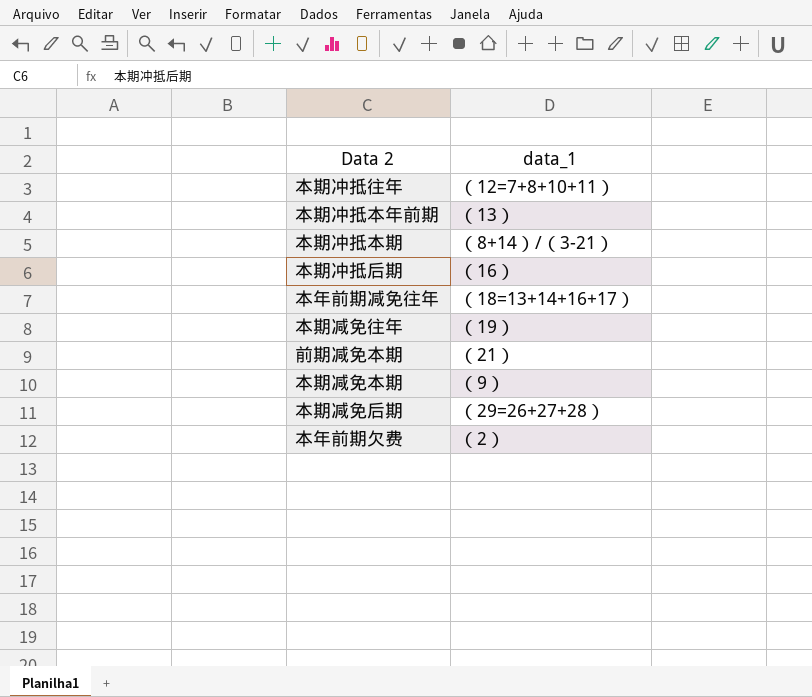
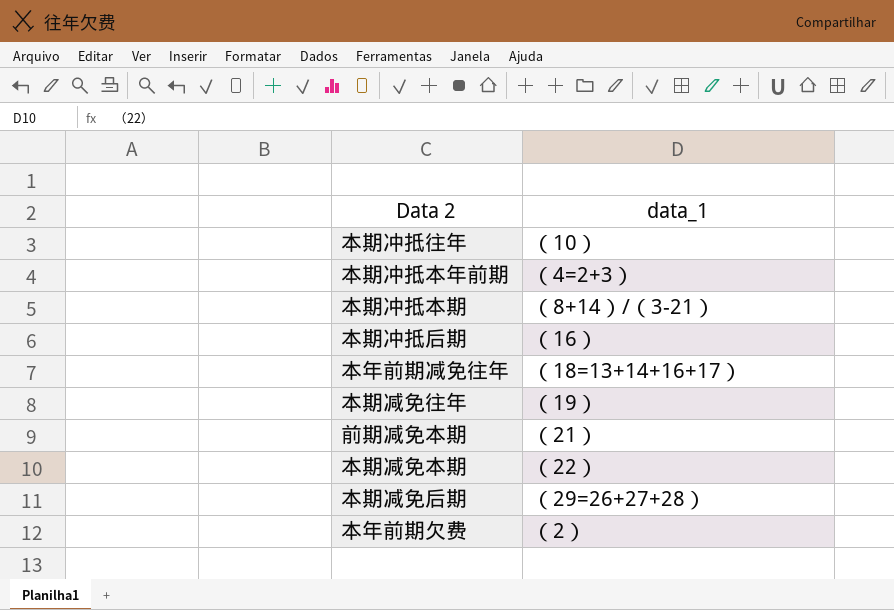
本期冲抵往年 | data_1: （12=7+8+10+11） -> （10）
本期冲抵本年前期 | data_1: （13） -> （4=2+3）
本期减免本期 | data_1: （9） -> （22）

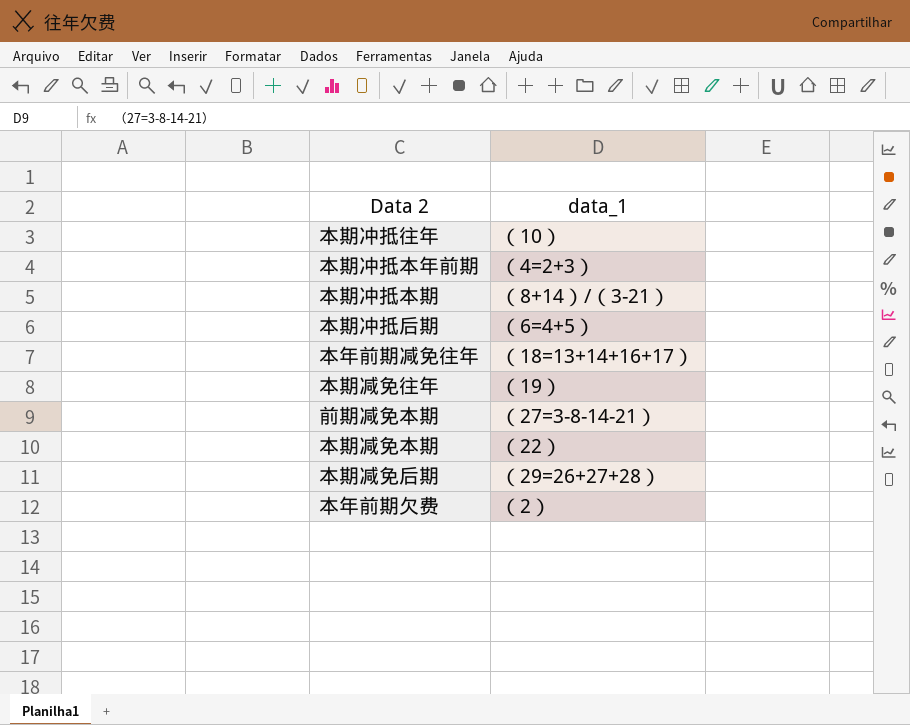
本期冲抵后期 | data_1: （16） -> （6=4+5）
前期减免本期 | data_1: （21） -> （27=3-8-14-21）

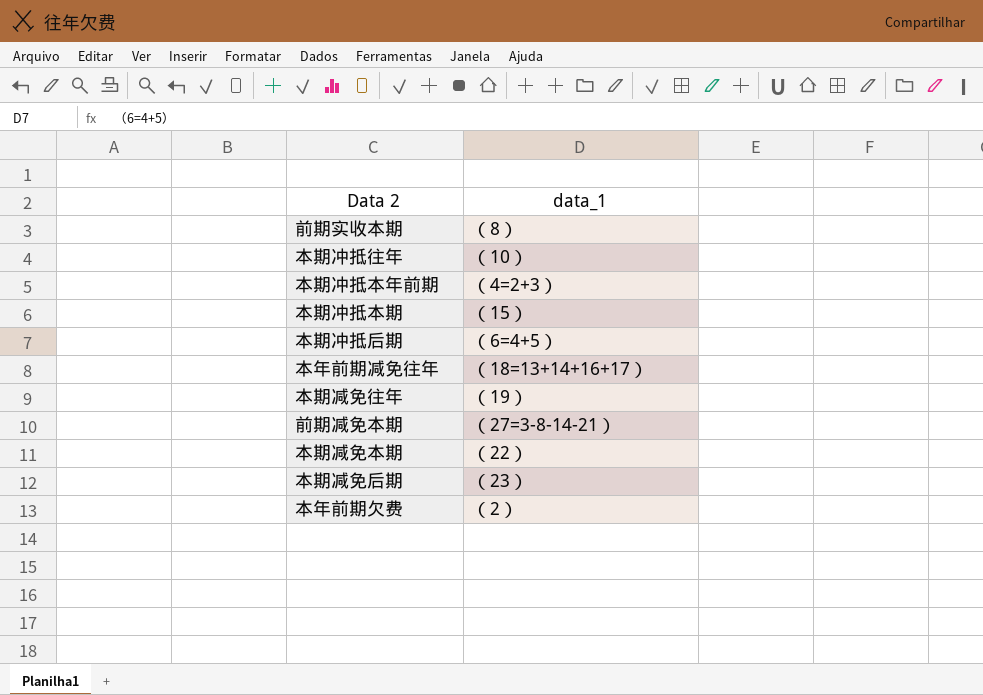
row 前期实收本期: none -> （8）
本期冲抵本期 | data_1: （8+14）/（3-21） -> （15）
本期减免后期 | data_1: （29=26+27+28） -> （23）

